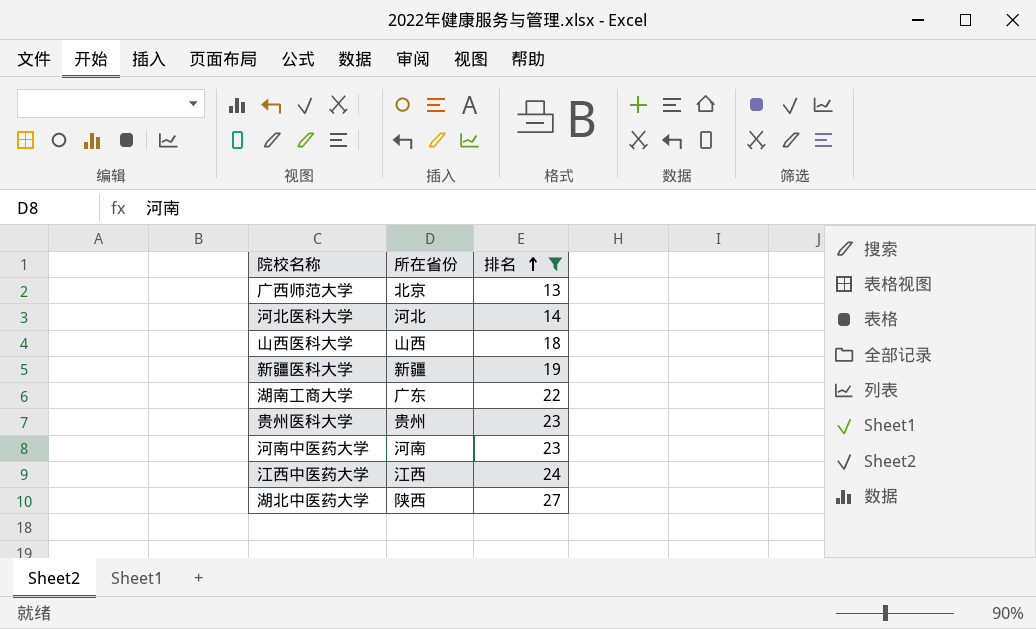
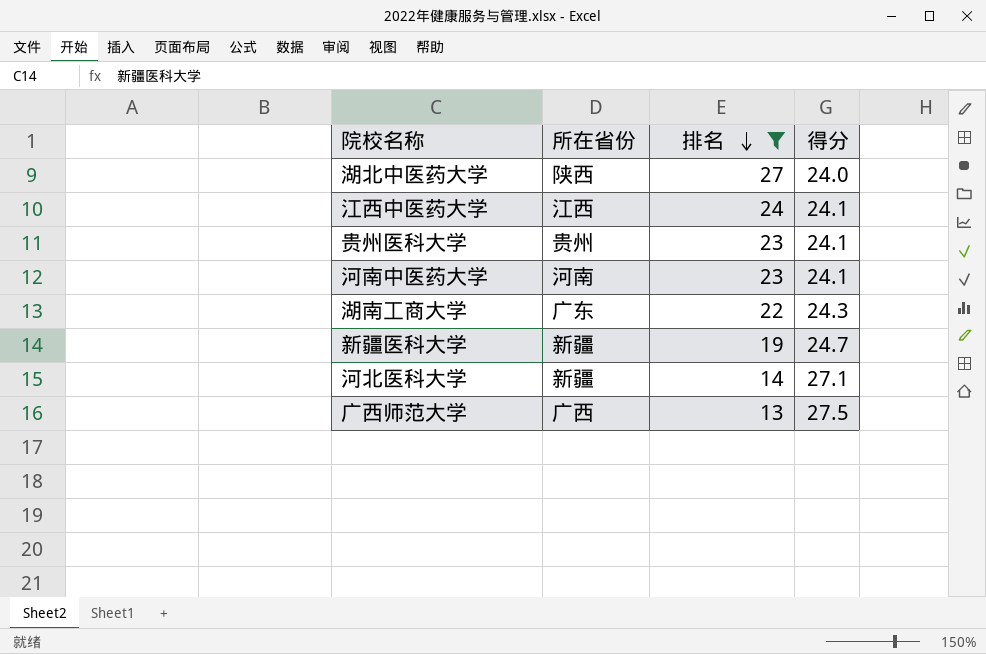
row order: 排名 ascending -> 排名 descending
column 得分 | position: none -> 4
row 山西医科大学: 山西 | 18 -> none
河北医科大学 | 所在省份: 河北 -> 新疆
广西师范大学 | 所在省份: 北京 -> 广西

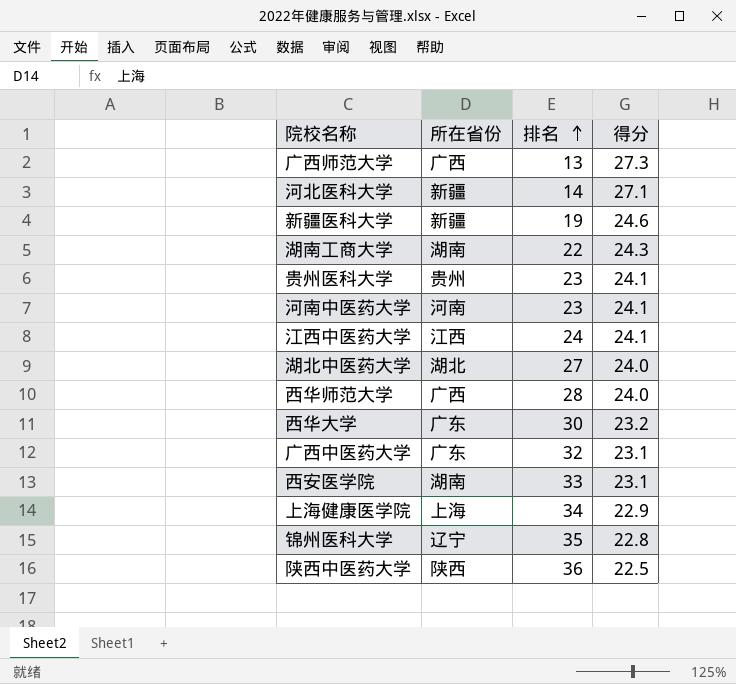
filter: 排名 <= 27 -> none
row order: 排名 descending -> 排名 ascending
广西师范大学 | 得分: 27.5 -> 27.3
新疆医科大学 | 得分: 24.7 -> 24.6
湖南工商大学 | 所在省份: 广东 -> 湖南
湖北中医药大学 | 所在省份: 陕西 -> 湖北

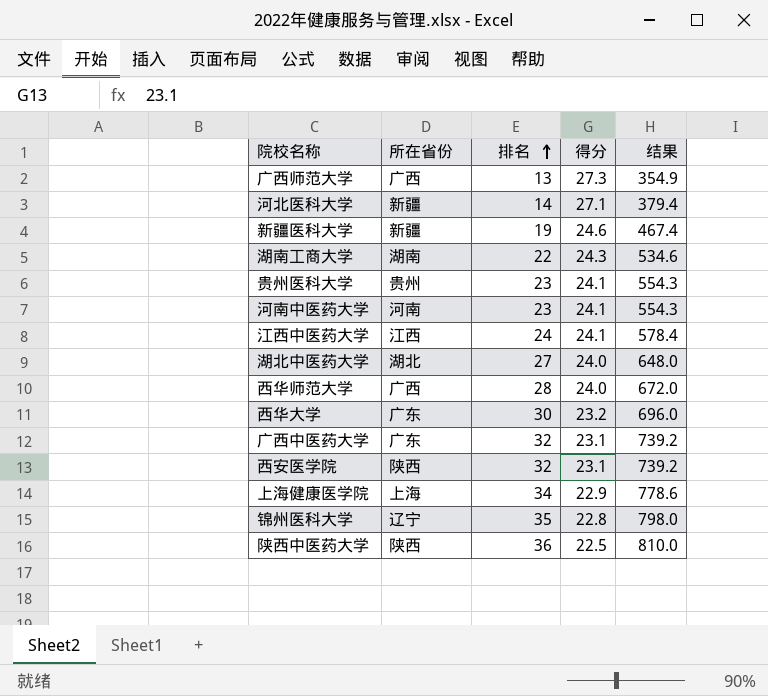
column 结果 | formula: none -> [排名] * [得分]
西安医学院 | 所在省份: 湖南 -> 陕西
西安医学院 | 排名: 33 -> 32

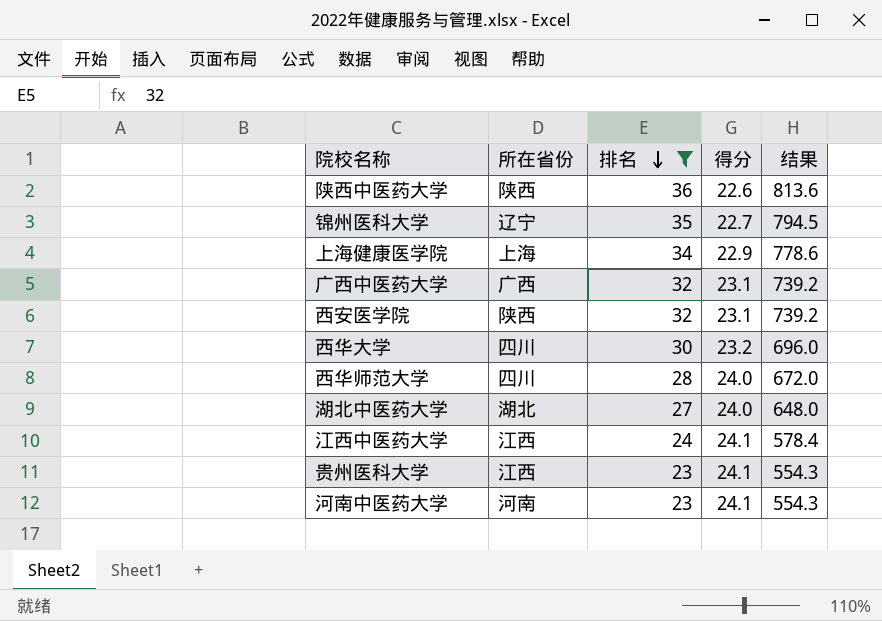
filter: none -> 排名 >= 23
row order: 排名 ascending -> 排名 descending
陕西中医药大学 | 得分: 22.5 -> 22.6
陕西中医药大学 | 结果: 810.0 -> 813.6
锦州医科大学 | 得分: 22.8 -> 22.7
锦州医科大学 | 结果: 798.0 -> 794.5
广西中医药大学 | 所在省份: 广东 -> 广西
西华大学 | 所在省份: 广东 -> 四川
西华师范大学 | 所在省份: 广西 -> 四川
贵州医科大学 | 所在省份: 贵州 -> 江西

